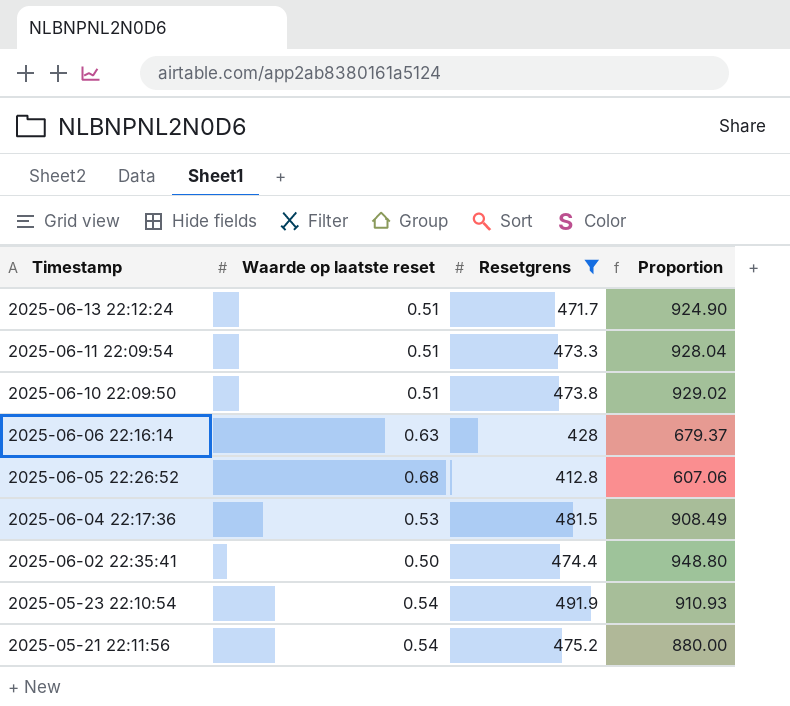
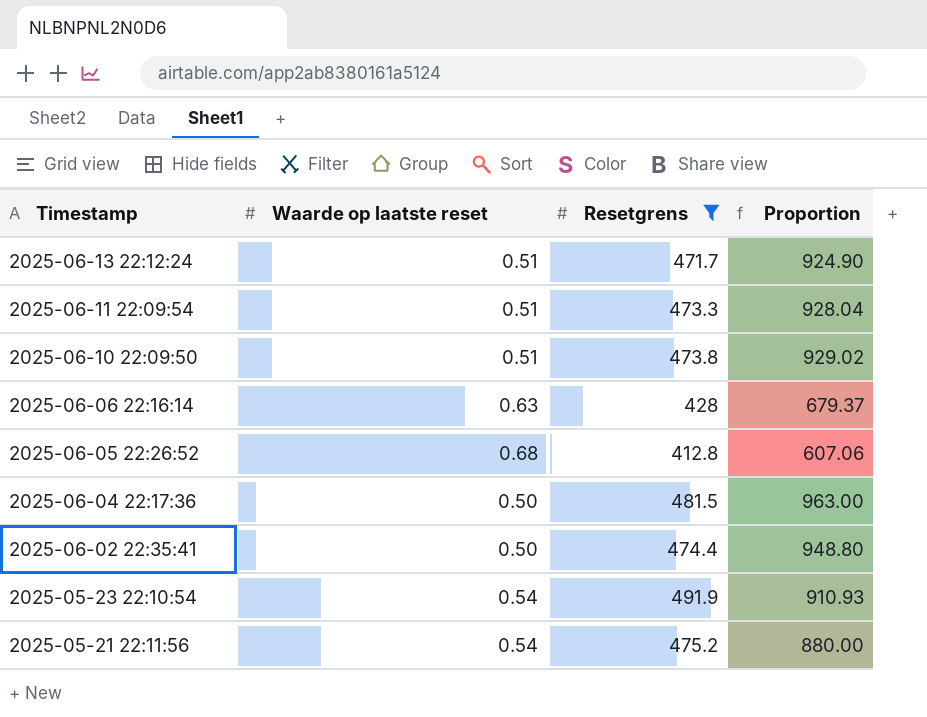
2025-06-04 22:17:36 | Waarde op laatste reset: 0.53 -> 0.50
2025-06-04 22:17:36 | Proportion: 908.49 -> 963.00

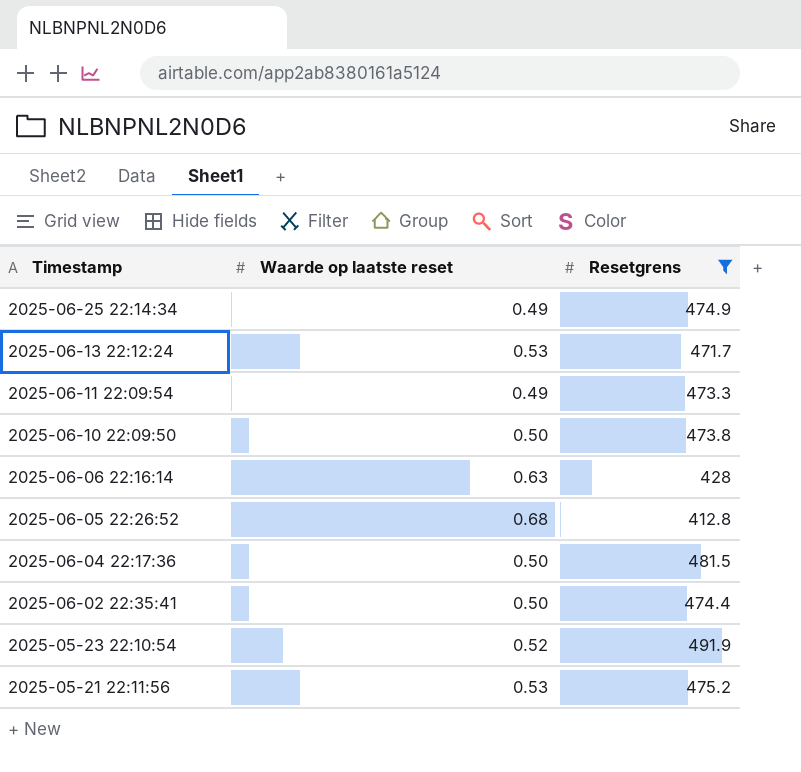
column Proportion | formula: [Resetgrens] / [Waarde op laatste reset] -> none
row 2025-06-25 22:14:34: none -> 0.49 | 474.9
2025-06-13 22:12:24 | Waarde op laatste reset: 0.51 -> 0.53
2025-06-11 22:09:54 | Waarde op laatste reset: 0.51 -> 0.49
2025-06-10 22:09:50 | Waarde op laatste reset: 0.51 -> 0.50
2025-05-23 22:10:54 | Waarde op laatste reset: 0.54 -> 0.52
2025-05-21 22:11:56 | Waarde op laatste reset: 0.54 -> 0.53

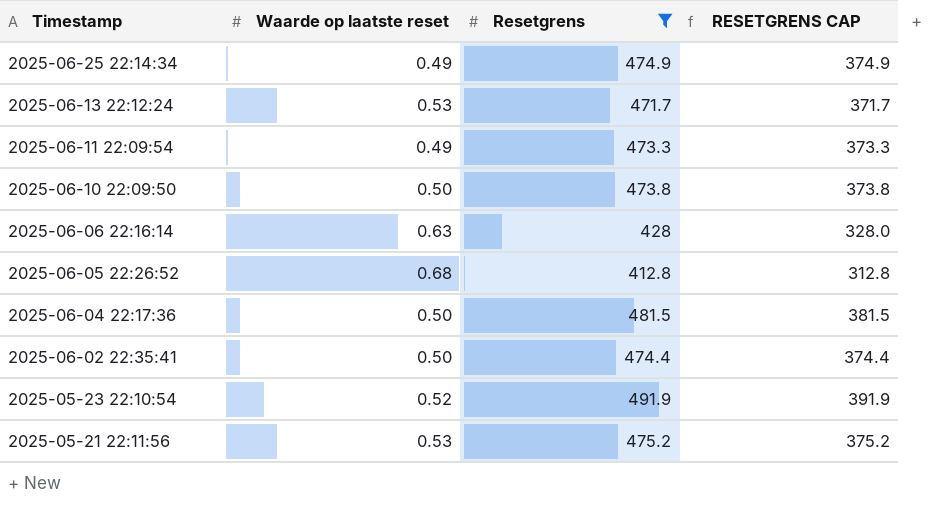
column RESETGRENS CAP | formula: none -> [Resetgrens] - 100

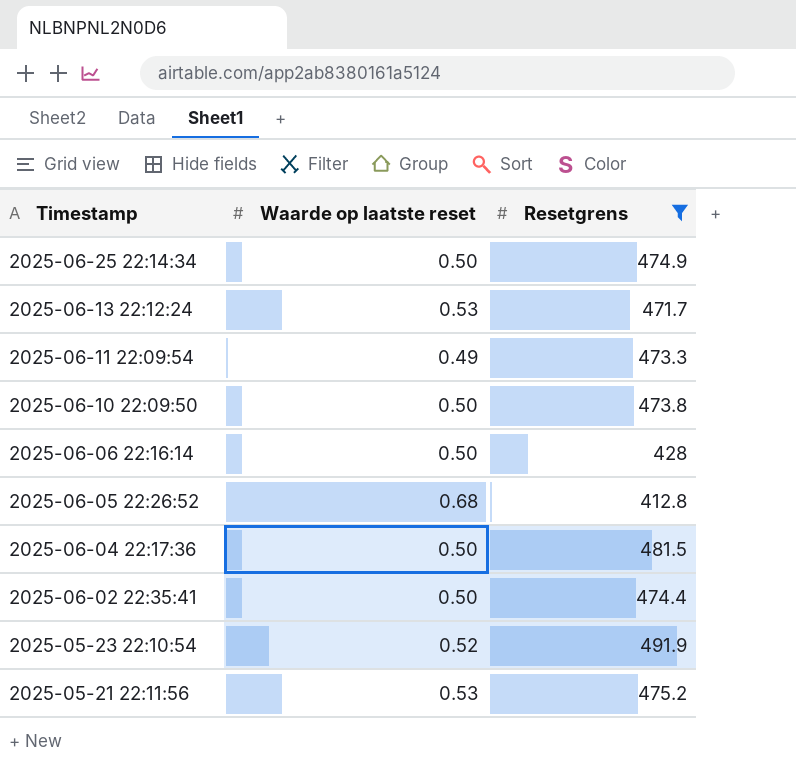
column RESETGRENS CAP | formula: [Resetgrens] - 100 -> none
2025-06-25 22:14:34 | Waarde op laatste reset: 0.49 -> 0.50
2025-06-06 22:16:14 | Waarde op laatste reset: 0.63 -> 0.50

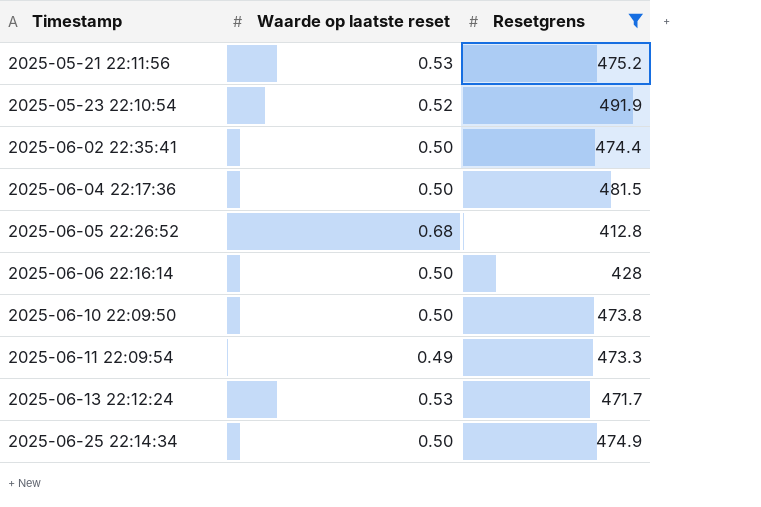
row order: Timestamp descending -> Timestamp ascending

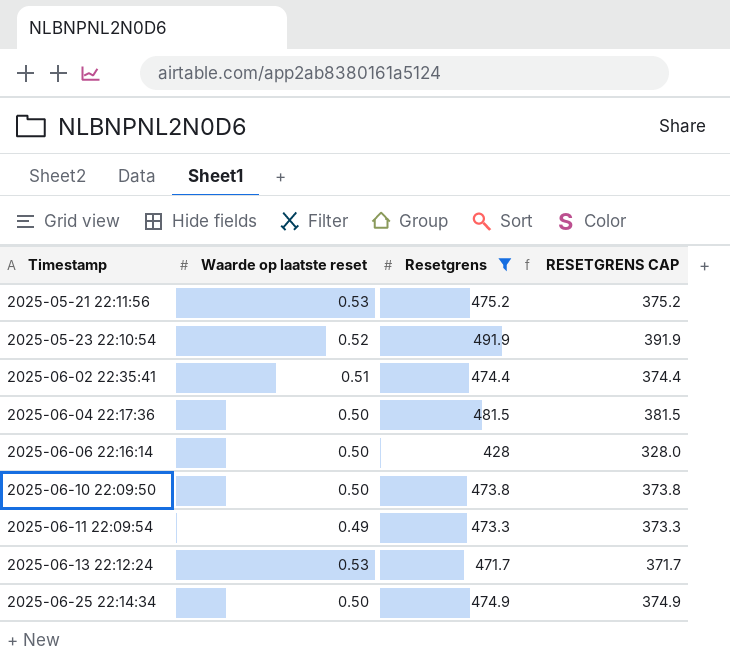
column RESETGRENS CAP | formula: none -> [Resetgrens] - 100
row 2025-06-05 22:26:52: 0.68 | 412.8 -> none
2025-06-02 22:35:41 | Waarde op laatste reset: 0.50 -> 0.51

